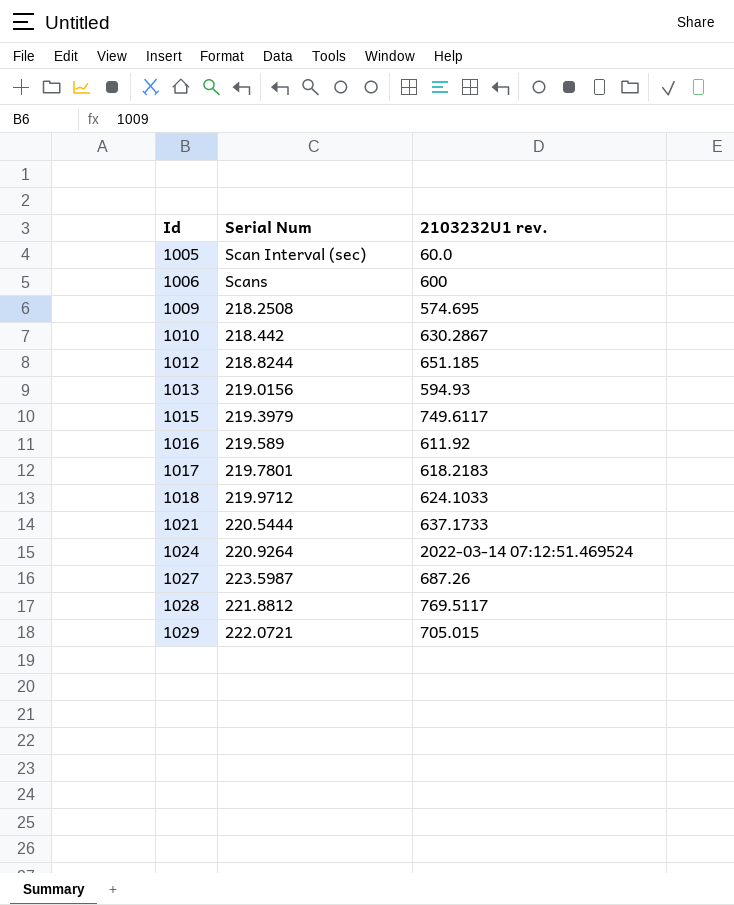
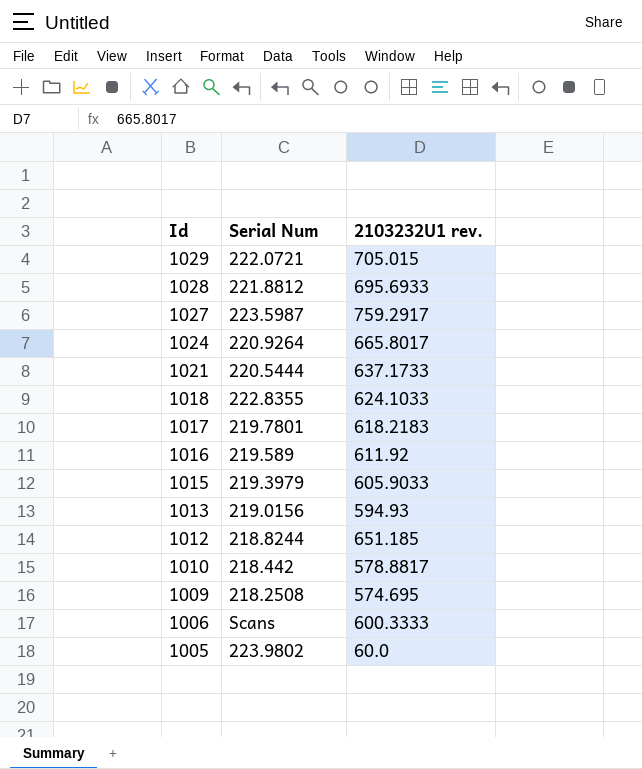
row order: Id ascending -> Id descending
1028 | 2103232U1 rev.: 769.5117 -> 695.6933
1027 | 2103232U1 rev.: 687.26 -> 759.2917
1024 | 2103232U1 rev.: 2022-03-14 07:12:51.469524 -> 665.8017
1018 | Serial Num: 219.9712 -> 222.8355
1015 | 2103232U1 rev.: 749.6117 -> 605.9033
1010 | 2103232U1 rev.: 630.2867 -> 578.8817
1006 | 2103232U1 rev.: 600 -> 600.3333
1005 | Serial Num: Scan Interval (sec) -> 223.9802

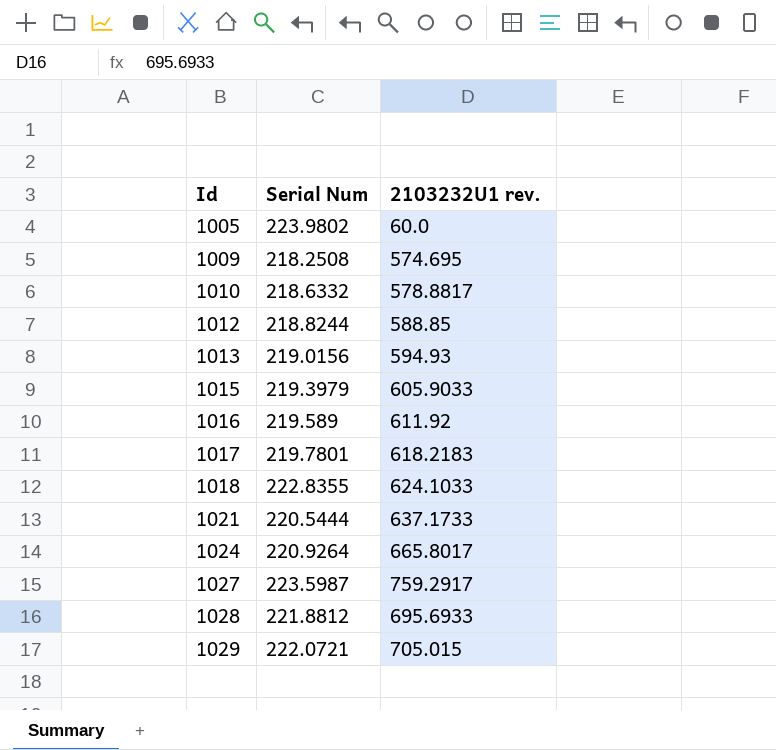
row order: Id descending -> Id ascending
row 1006: Scans | 600.3333 -> none
1010 | Serial Num: 218.442 -> 218.6332
1012 | 2103232U1 rev.: 651.185 -> 588.85

